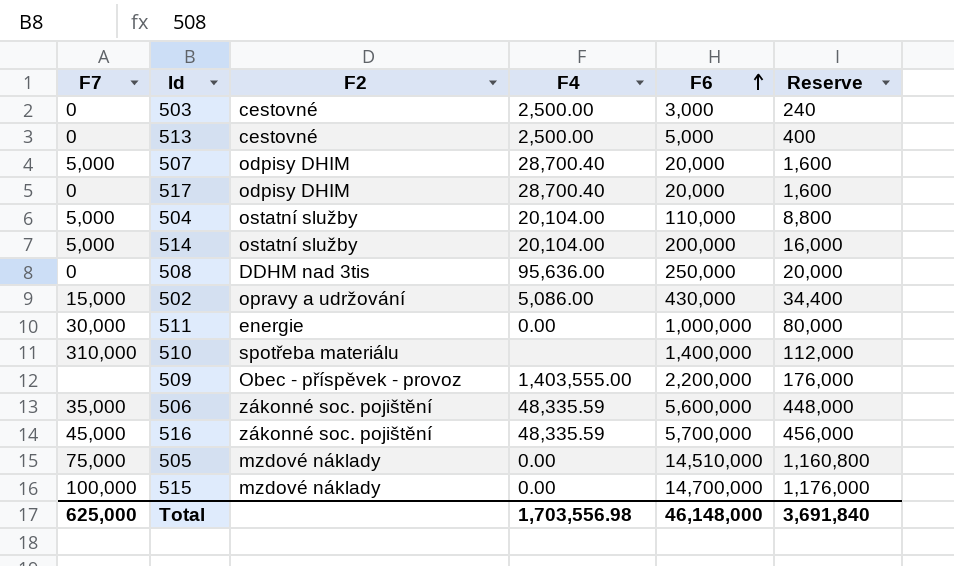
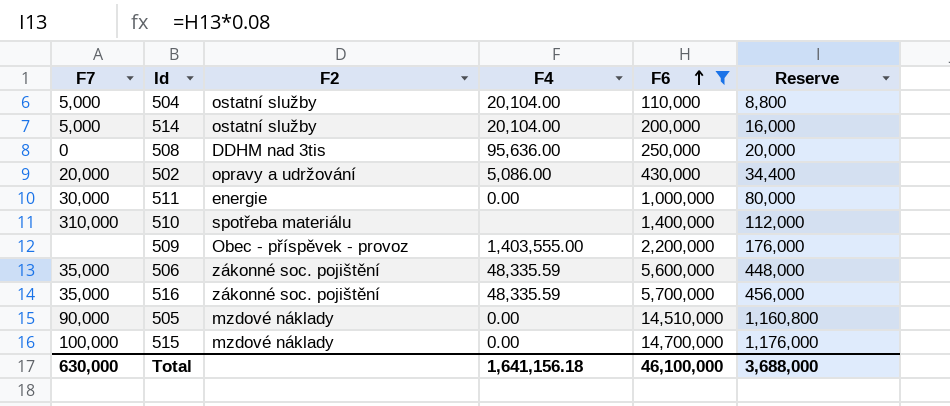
filter: none -> F6 >= 110,000
502 | F7: 15,000 -> 20,000
516 | F7: 45,000 -> 35,000
505 | F7: 75,000 -> 90,000
Total | F7: 625,000 -> 630,000
Total | F4: 1,703,556.98 -> 1,641,156.18
Total | F6: 46,148,000 -> 46,100,000
Total | Reserve: 3,691,840 -> 3,688,000

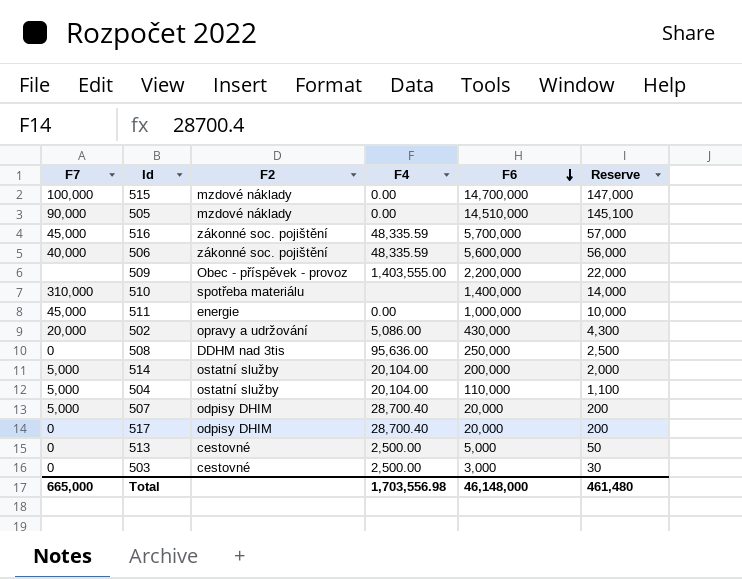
filter: F6 >= 110,000 -> none
row order: F6 ascending -> F6 descending
column Reserve | formula: [F6] * 0.08 -> [F6] * 0.01
516 | F7: 35,000 -> 45,000
506 | F7: 35,000 -> 40,000
511 | F7: 30,000 -> 45,000
Total | F7: 630,000 -> 665,000
Total | F4: 1,641,156.18 -> 1,703,556.98
Total | F6: 46,100,000 -> 46,148,000
Total | Reserve: 3,688,000 -> 461,480

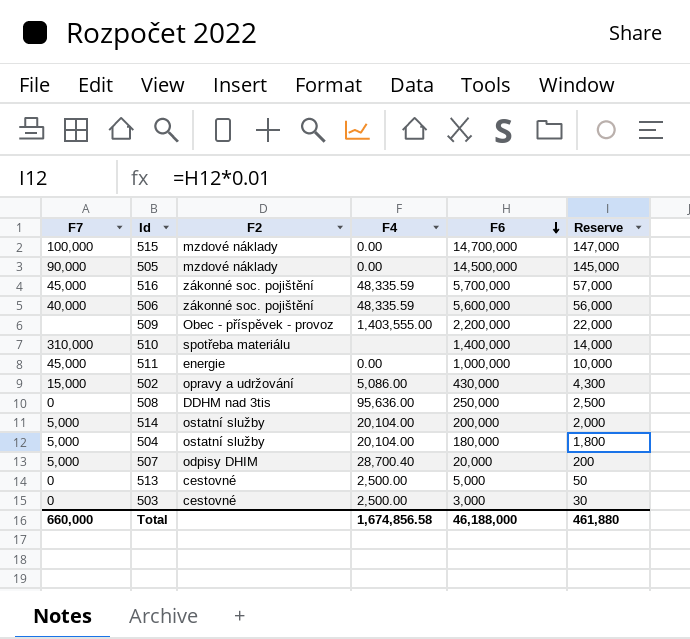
row 517: 0 | odpisy DHIM | 28,700.40 | 20,000 | 200 -> none
505 | F6: 14,510,000 -> 14,500,000
505 | Reserve: 145,100 -> 145,000
502 | F7: 20,000 -> 15,000
504 | F6: 110,000 -> 180,000
504 | Reserve: 1,100 -> 1,800
Total | F7: 665,000 -> 660,000
Total | F4: 1,703,556.98 -> 1,674,856.58
Total | F6: 46,148,000 -> 46,188,000
Total | Reserve: 461,480 -> 461,880

